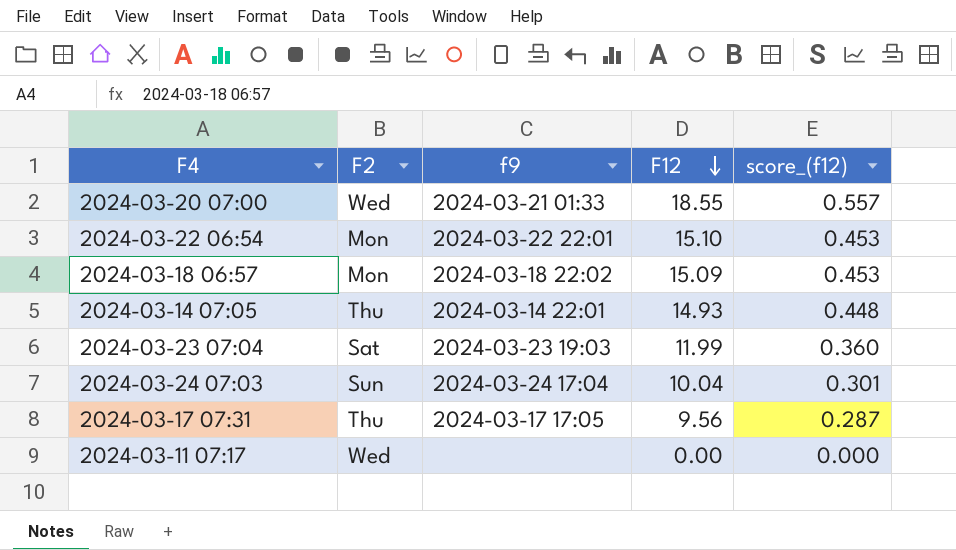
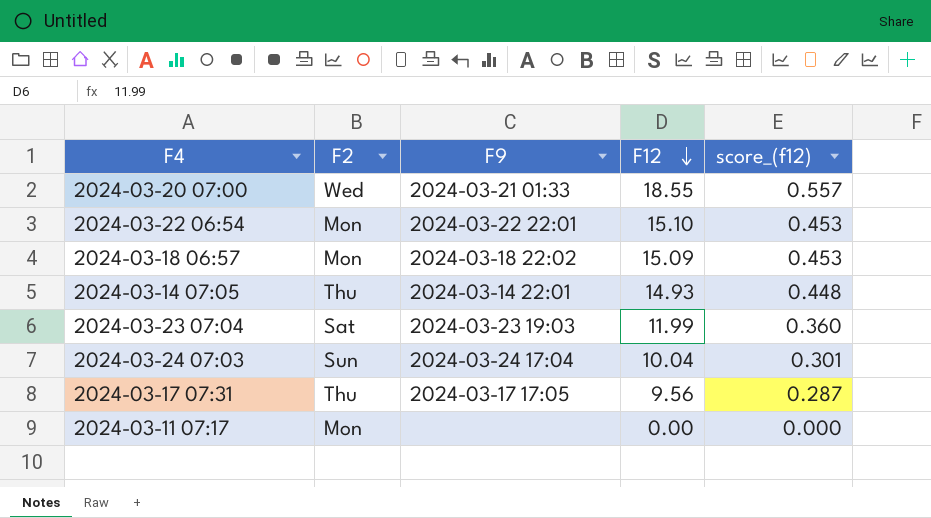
column name: f9 -> F9
2024-03-11 07:17 | F2: Wed -> Mon

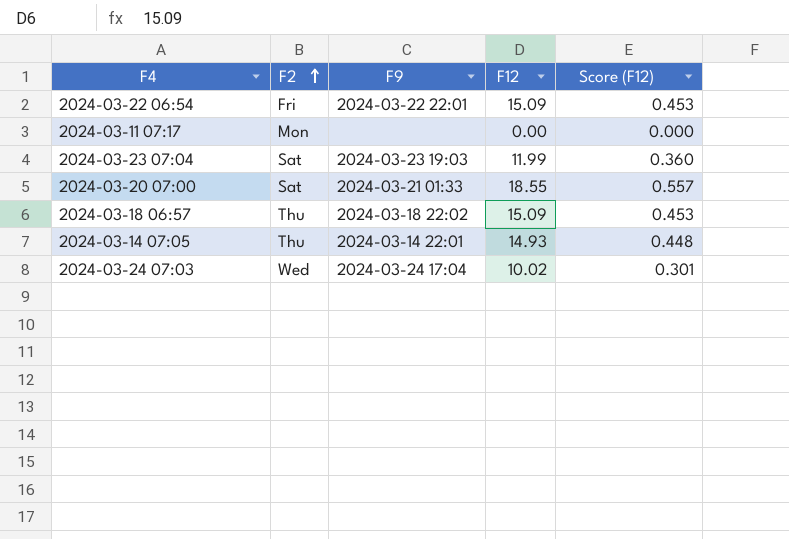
row order: F12 descending -> F2 ascending
column name: score_(f12) -> Score (F12)
row 2024-03-17 07:31: Thu | 2024-03-17 17:05 | 9.56 | 0.287 -> none
2024-03-22 06:54 | F2: Mon -> Fri
2024-03-22 06:54 | F12: 15.10 -> 15.09
2024-03-20 07:00 | F2: Wed -> Sat
2024-03-18 06:57 | F2: Mon -> Thu
2024-03-24 07:03 | F2: Sun -> Wed
2024-03-24 07:03 | F12: 10.04 -> 10.02

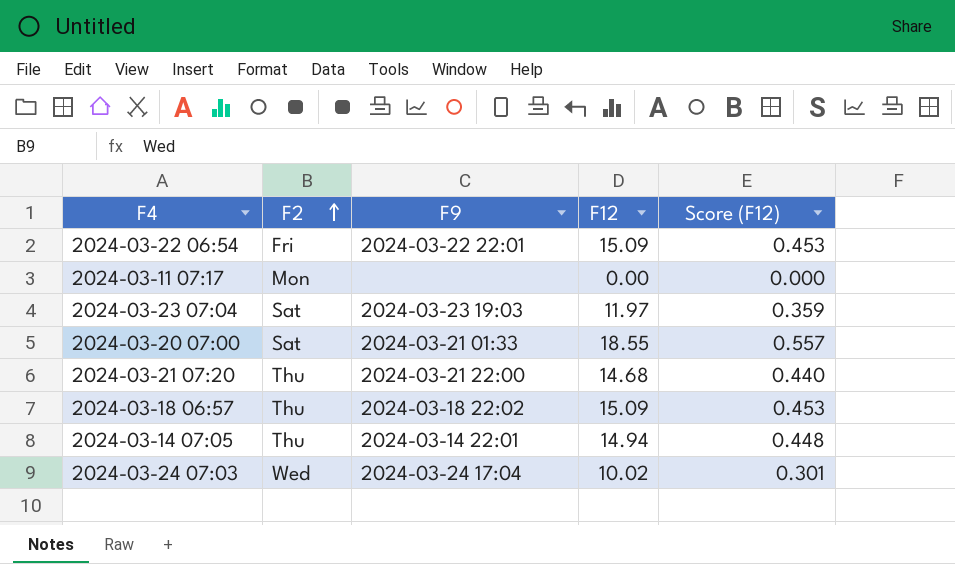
2024-03-23 07:04 | F12: 11.99 -> 11.97
2024-03-23 07:04 | Score (F12): 0.360 -> 0.359
row 2024-03-21 07:20: none -> Thu | 2024-03-21 22:00 | 14.68 | 0.440
2024-03-14 07:05 | F12: 14.93 -> 14.94

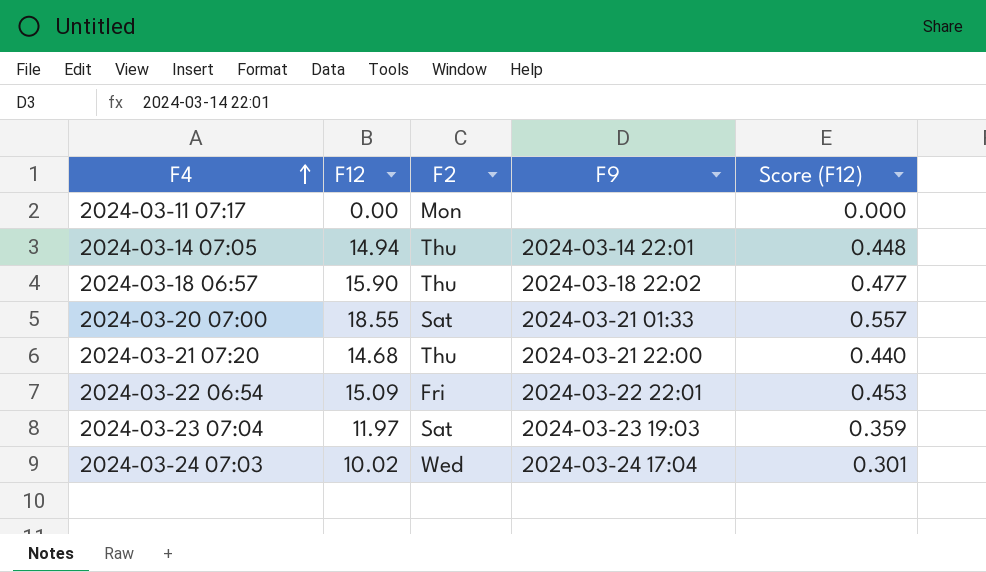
row order: F2 ascending -> F4 ascending
column F12 | position: 4 -> 2
2024-03-18 06:57 | F12: 15.09 -> 15.90
2024-03-18 06:57 | Score (F12): 0.453 -> 0.477

